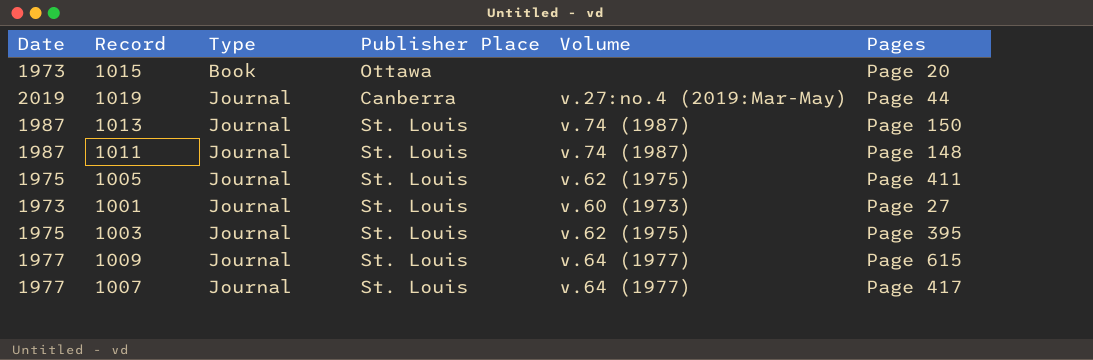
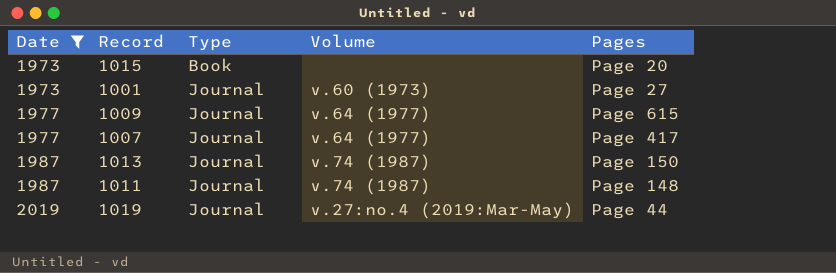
filter: none -> Date != 1975
row order: Type ascending -> Date ascending
column Publisher Place | position: 4 -> none

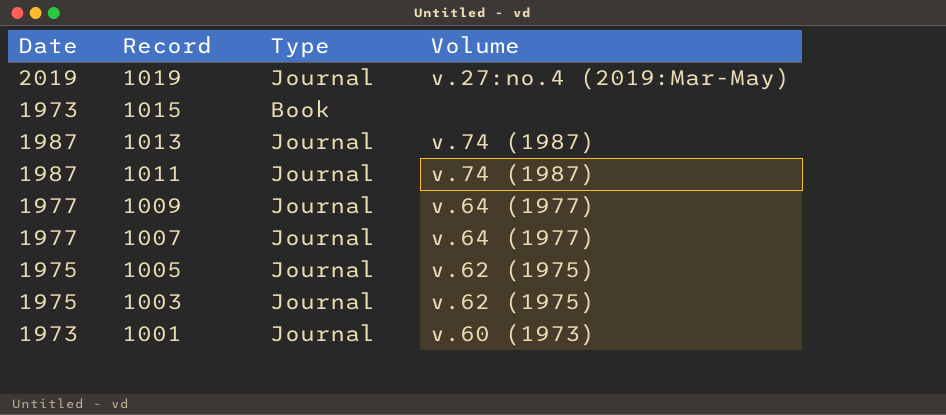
filter: Date != 1975 -> none
row order: Date ascending -> Record descending
column Pages | position: 5 -> none

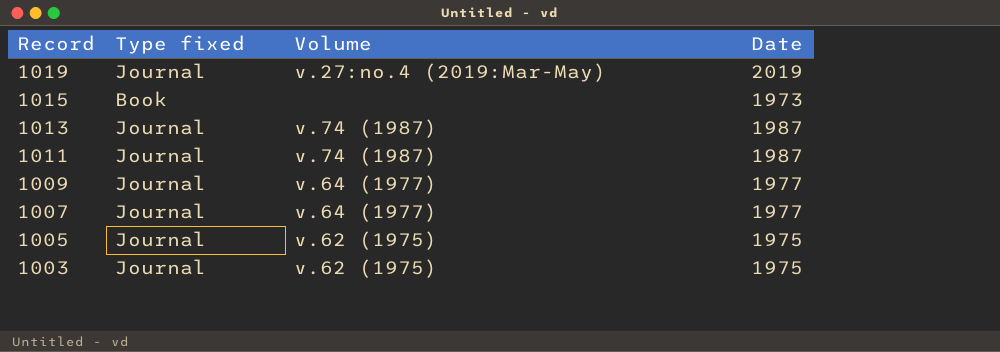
column name: Type -> Type fixed
column Date | position: 1 -> 4
row 1001: 1973 | Journal | v.60 (1973) -> none

